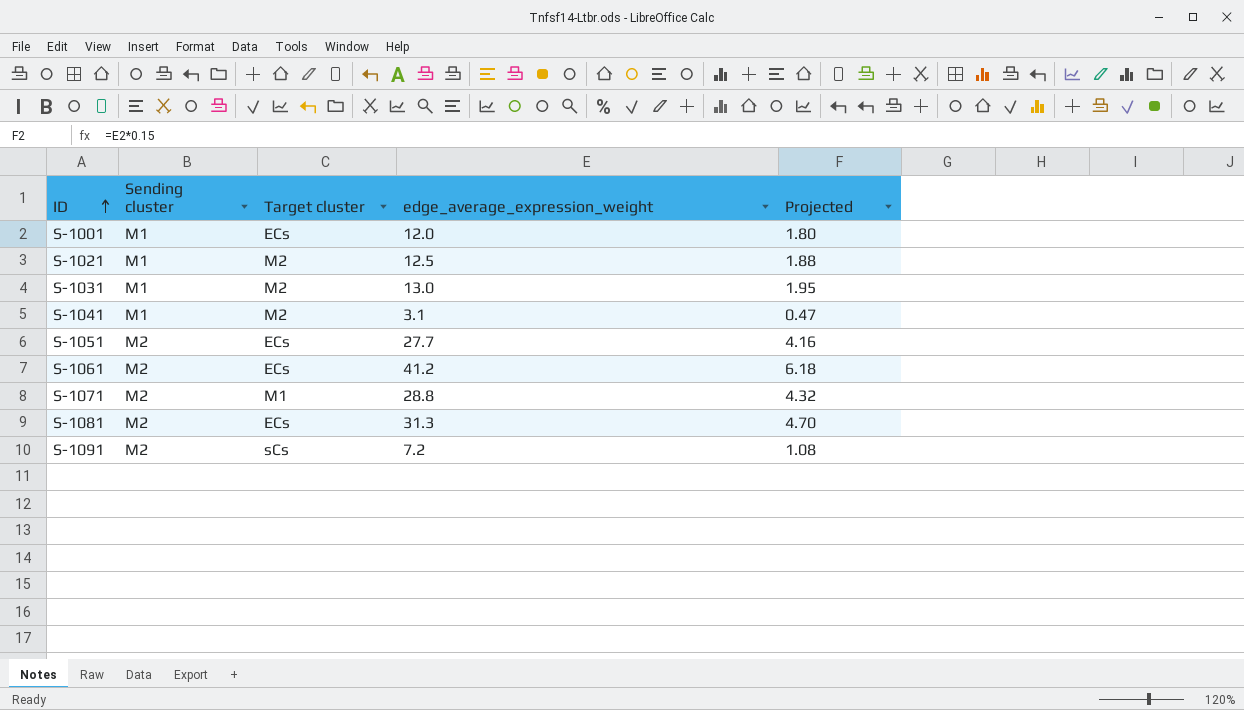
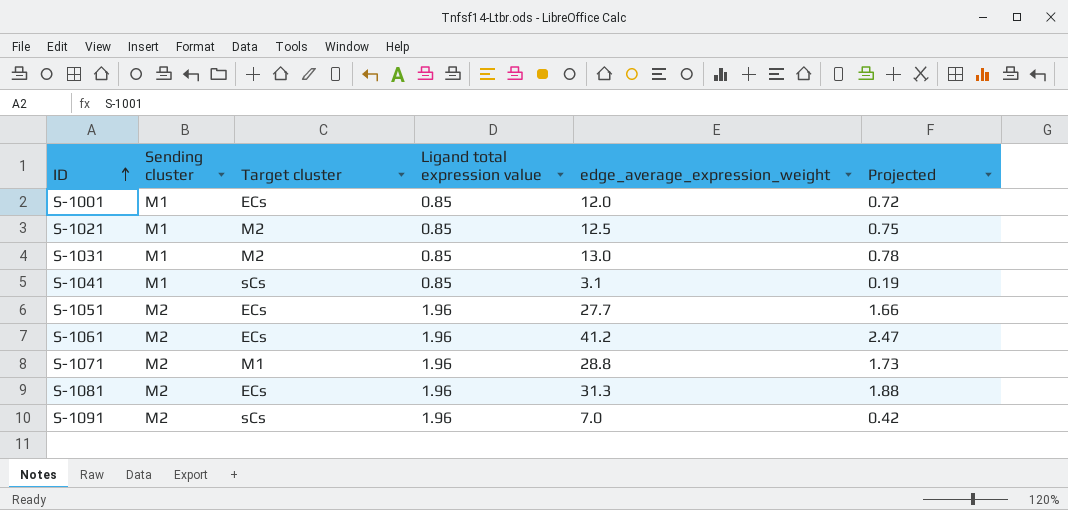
column Ligand total expression value | position: none -> 4
column Projected | formula: [edge_average_expression_weight] * 0.15 -> [edge_average_expression_weight] * 0.06
S-1041 | Target cluster: M2 -> sCs
S-1091 | edge_average_expression_weight: 7.2 -> 7.0

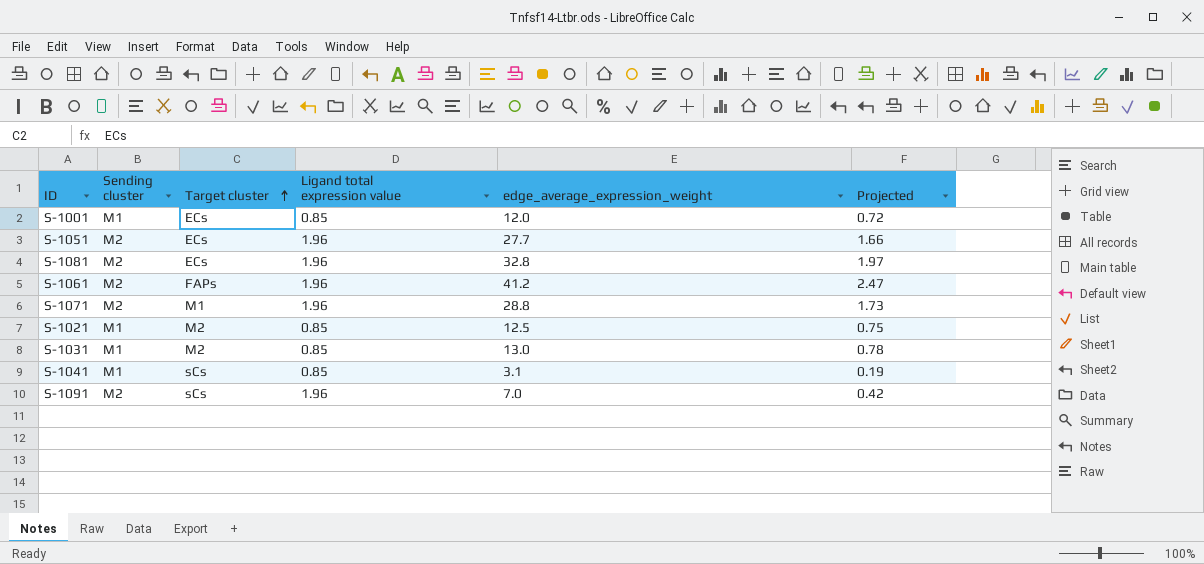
row order: ID ascending -> Target cluster ascending
S-1081 | edge_average_expression_weight: 31.3 -> 32.8
S-1081 | Projected: 1.88 -> 1.97
S-1061 | Target cluster: ECs -> FAPs

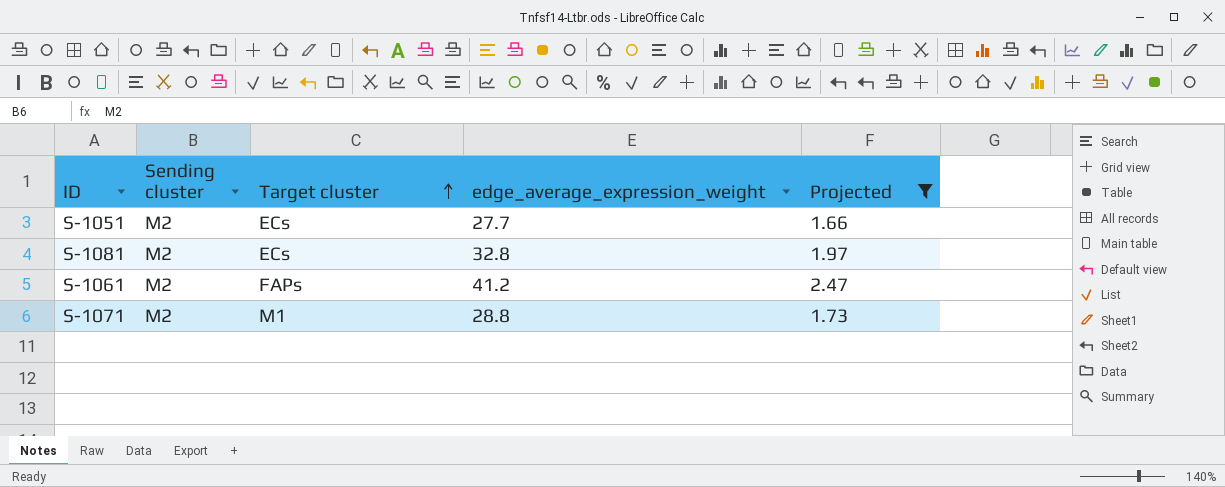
filter: none -> Projected >= 1.66
column Ligand total expression value | position: 4 -> none

